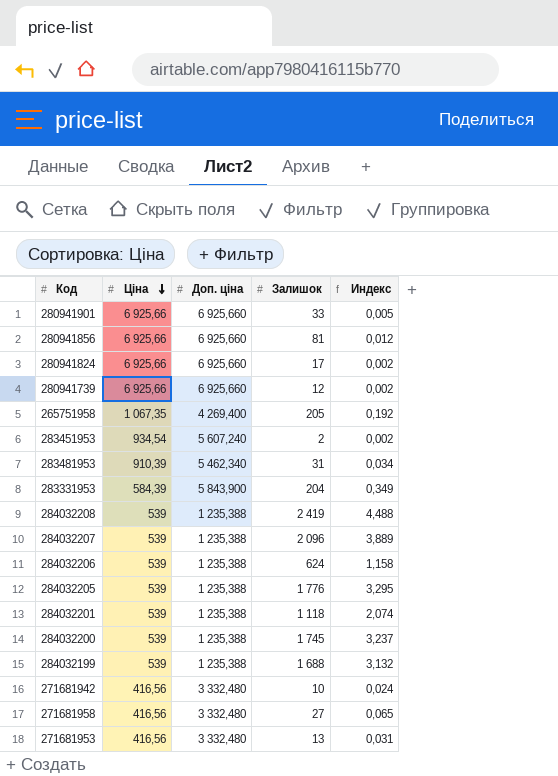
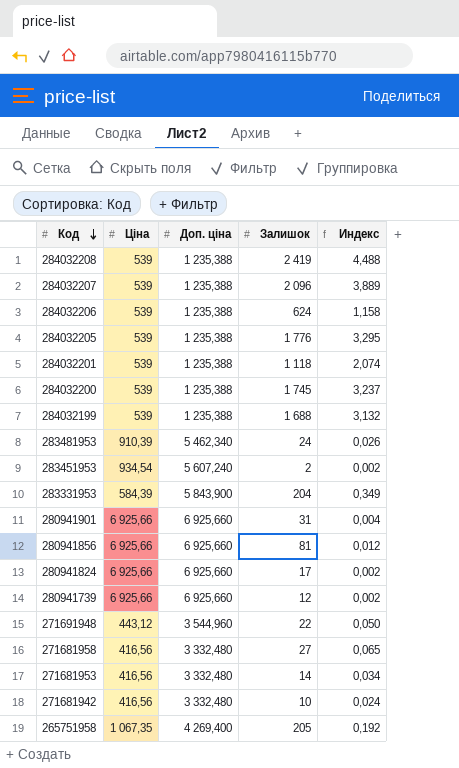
row order: Ціна descending -> Код descending
283481953 | Залишок: 31 -> 24
283481953 | Индекс: 0,034 -> 0,026
280941901 | Залишок: 33 -> 31
280941901 | Индекс: 0,005 -> 0,004
row 271691948: none -> 443,12 | 3 544,960 | 22 | 0,050
271681953 | Залишок: 13 -> 14
271681953 | Индекс: 0,031 -> 0,034

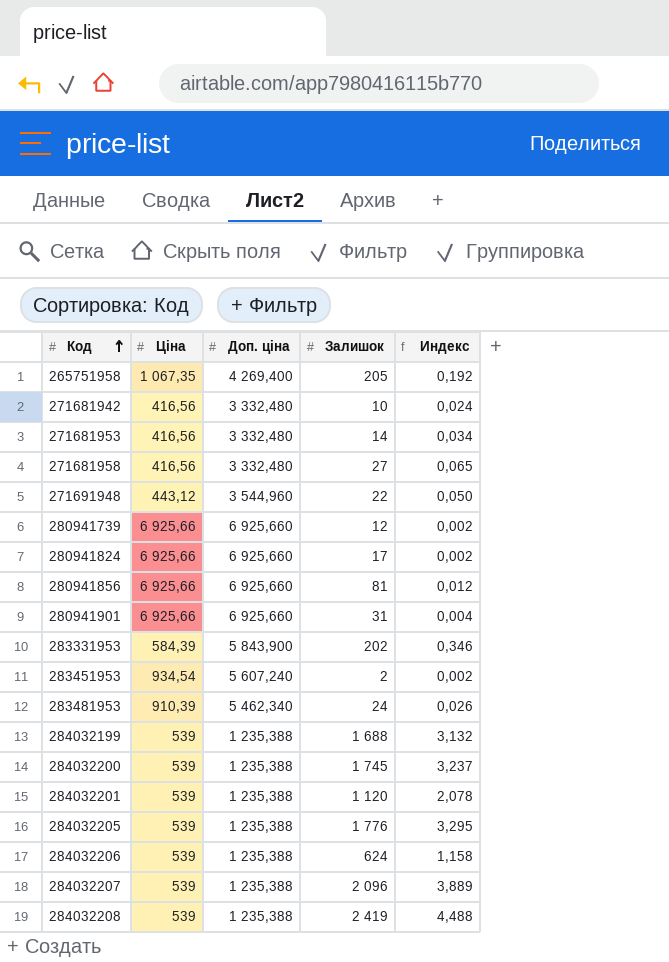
row order: Код descending -> Код ascending
283331953 | Залишок: 204 -> 202
283331953 | Индекс: 0,349 -> 0,346
284032201 | Залишок: 1 118 -> 1 120
284032201 | Индекс: 2,074 -> 2,078

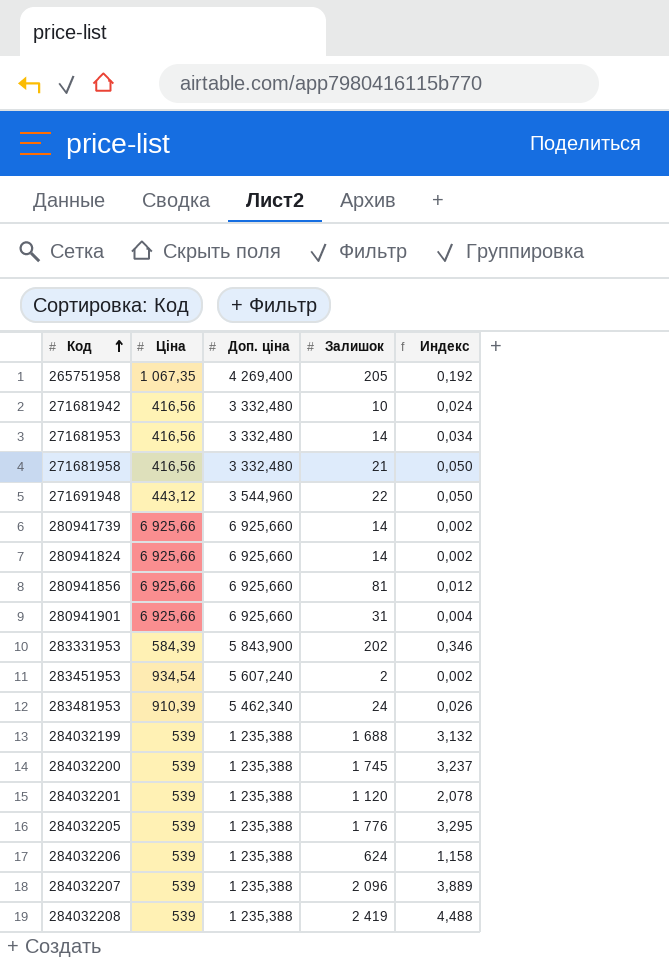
271681958 | Залишок: 27 -> 21
271681958 | Индекс: 0,065 -> 0,050
280941739 | Залишок: 12 -> 14
280941824 | Залишок: 17 -> 14

